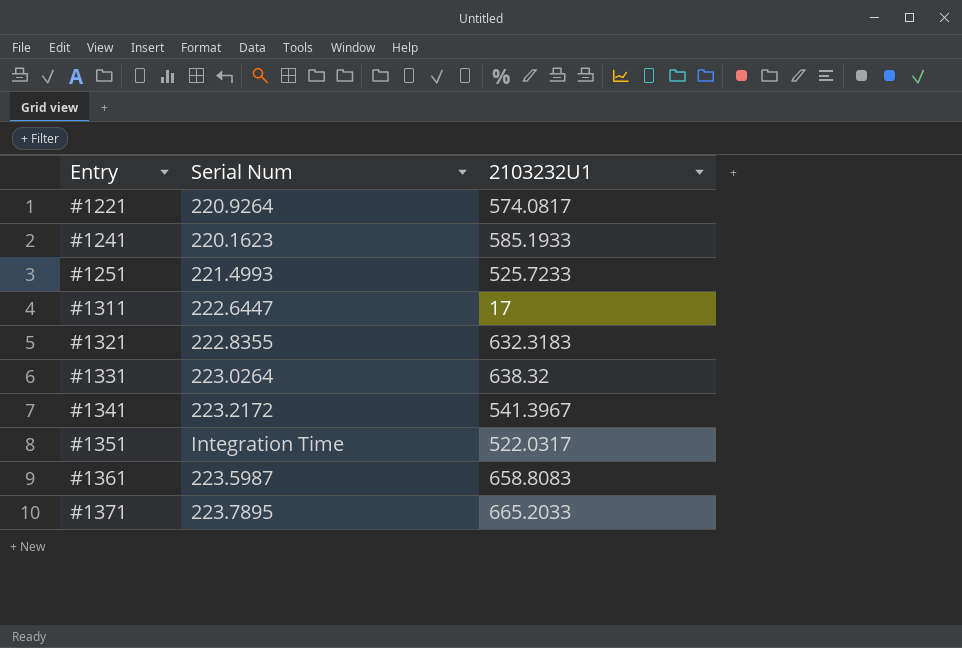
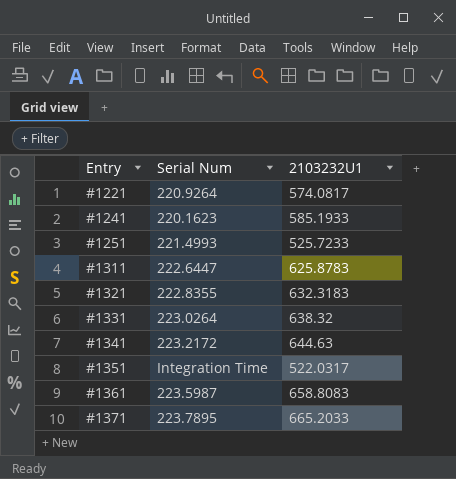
#1311 | 2103232U1: 17 -> 625.8783
#1341 | 2103232U1: 541.3967 -> 644.63

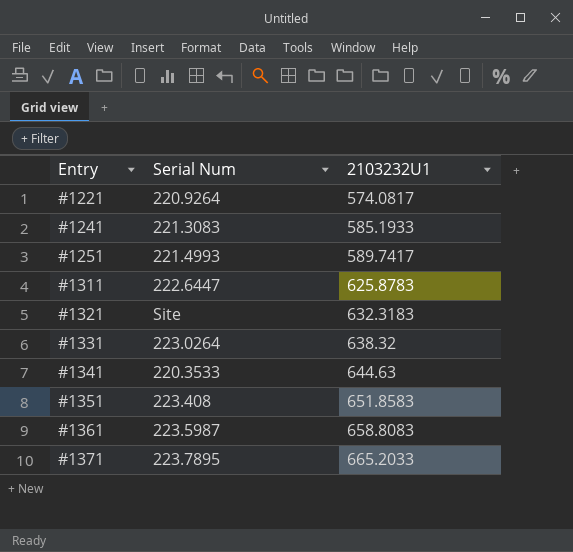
#1241 | Serial Num: 220.1623 -> 221.3083
#1251 | 2103232U1: 525.7233 -> 589.7417
#1321 | Serial Num: 222.8355 -> Site
#1341 | Serial Num: 223.2172 -> 220.3533
#1351 | Serial Num: Integration Time -> 223.408
#1351 | 2103232U1: 522.0317 -> 651.8583

